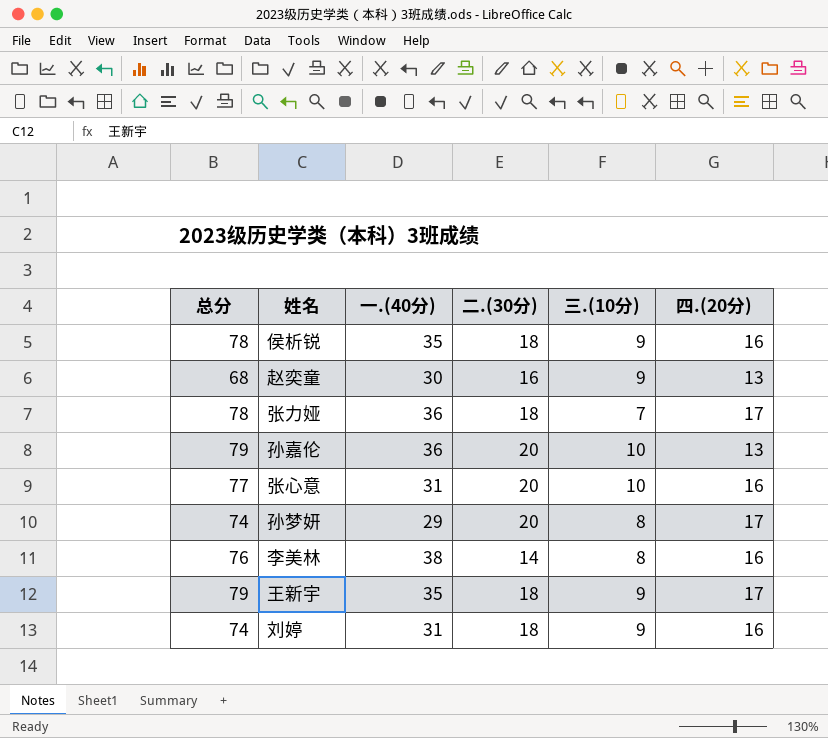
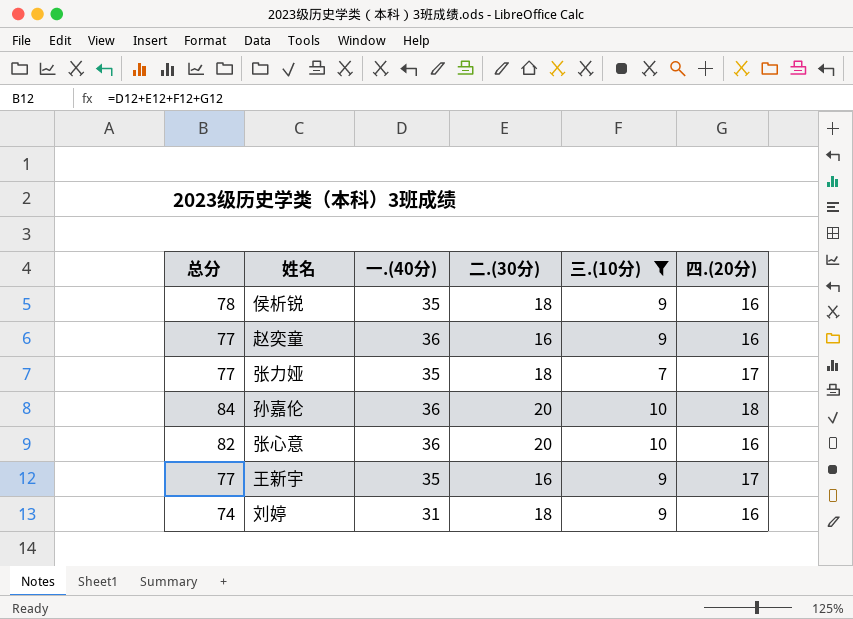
filter: none -> 三.(10分) != 8
赵奕童 | 总分: 68 -> 77
赵奕童 | 一.(40分): 30 -> 36
赵奕童 | 四.(20分): 13 -> 16
张力娅 | 总分: 78 -> 77
张力娅 | 一.(40分): 36 -> 35
孙嘉伦 | 总分: 79 -> 84
孙嘉伦 | 四.(20分): 13 -> 18
张心意 | 总分: 77 -> 82
张心意 | 一.(40分): 31 -> 36
王新宇 | 总分: 79 -> 77
王新宇 | 二.(30分): 18 -> 16

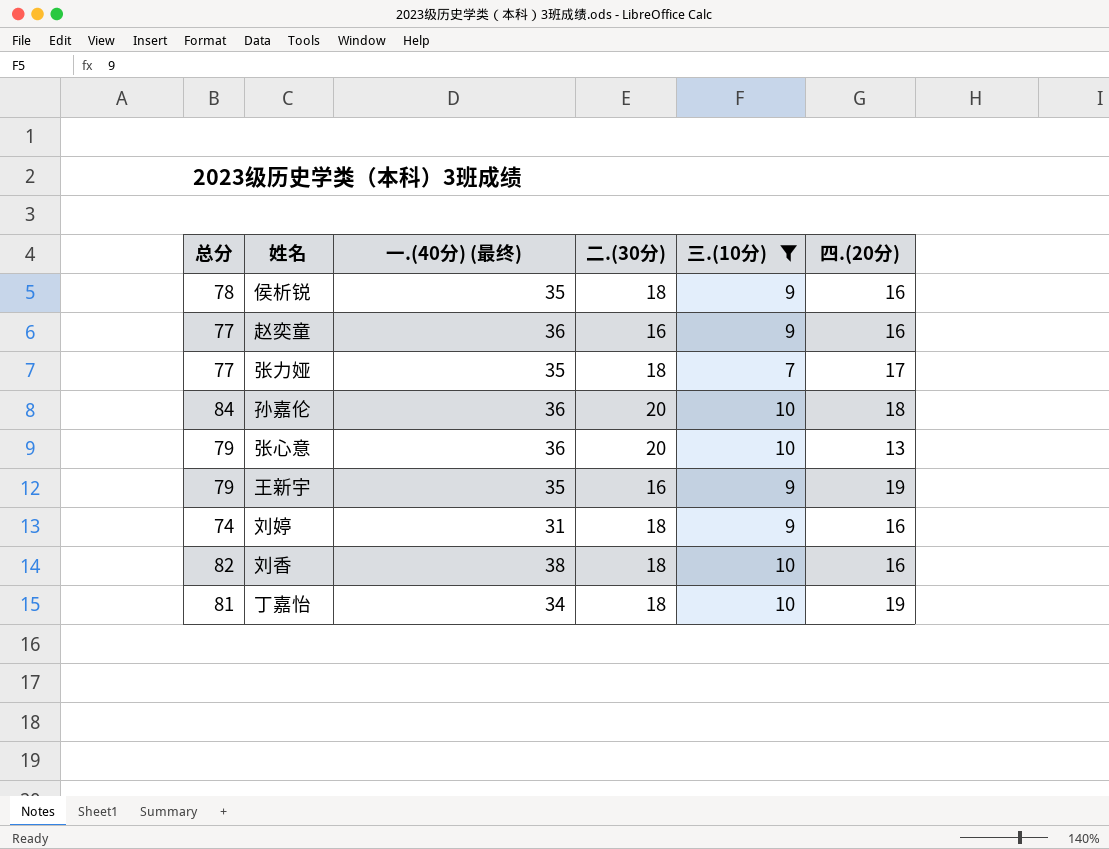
column name: 一.(40分) -> 一.(40分) (最终)
张心意 | 总分: 82 -> 79
张心意 | 四.(20分): 16 -> 13
王新宇 | 总分: 77 -> 79
王新宇 | 四.(20分): 17 -> 19
row 刘香: none -> 82 | 38 | 18 | 10 | 16
row 丁嘉怡: none -> 81 | 34 | 18 | 10 | 19

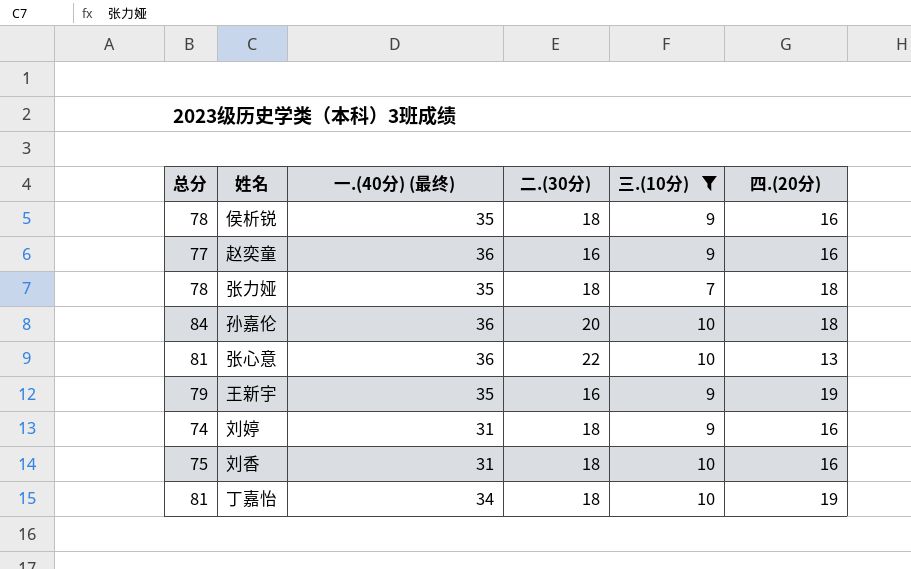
张力娅 | 总分: 77 -> 78
张力娅 | 四.(20分): 17 -> 18
张心意 | 总分: 79 -> 81
张心意 | 二.(30分): 20 -> 22
刘香 | 总分: 82 -> 75
刘香 | 一.(40分) (最终): 38 -> 31

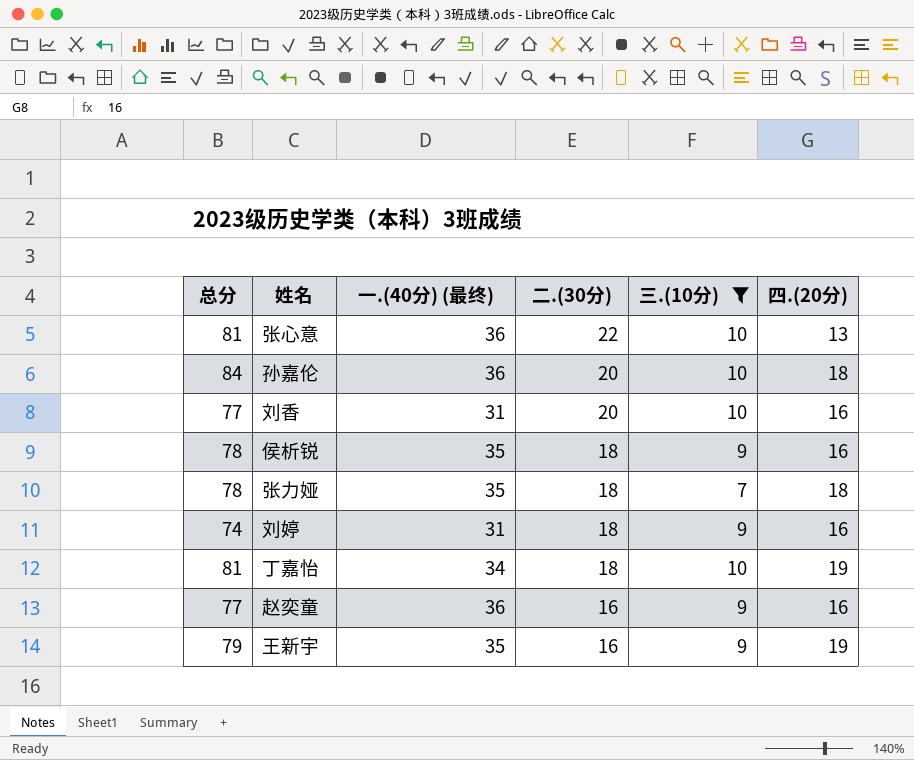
row order: none -> 二.(30分) descending
刘香 | 总分: 75 -> 77
刘香 | 二.(30分): 18 -> 20

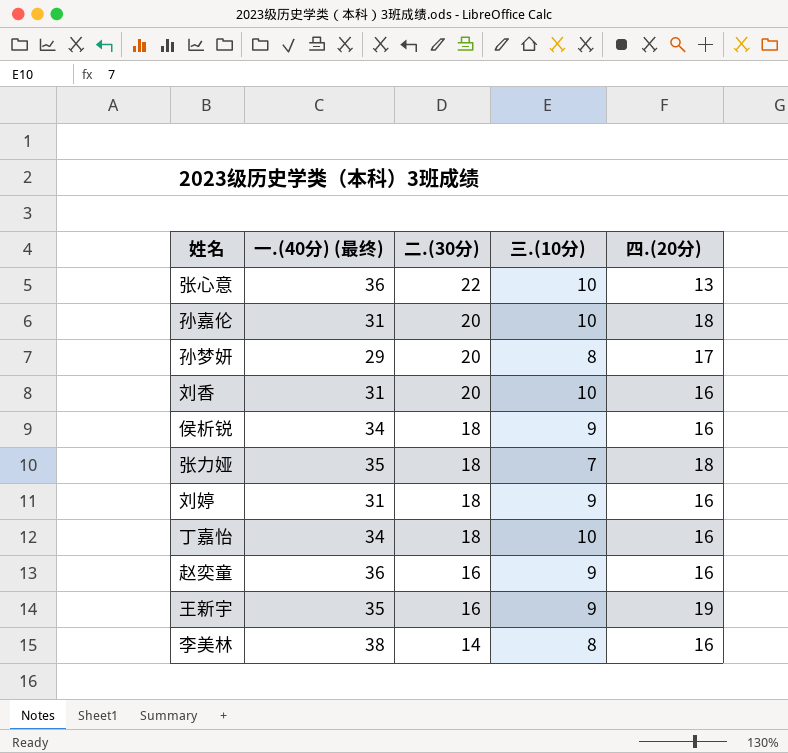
filter: 三.(10分) != 8 -> none
column 总分 | formula: [一.(40分) (最终)] + [二.(30分)] + [三.(10分)] + [四.(20分)] -> none
孙嘉伦 | 一.(40分) (最终): 36 -> 31
侯析锐 | 一.(40分) (最终): 35 -> 34
丁嘉怡 | 四.(20分): 19 -> 16

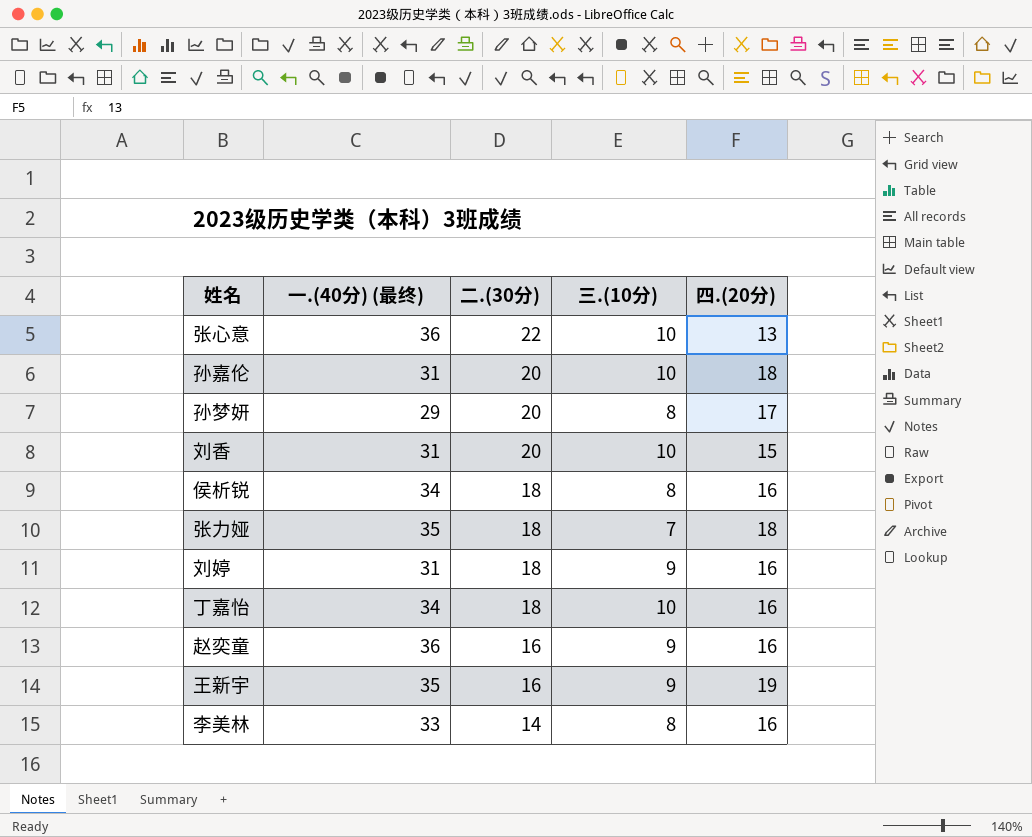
刘香 | 四.(20分): 16 -> 15
侯析锐 | 三.(10分): 9 -> 8
李美林 | 一.(40分) (最终): 38 -> 33

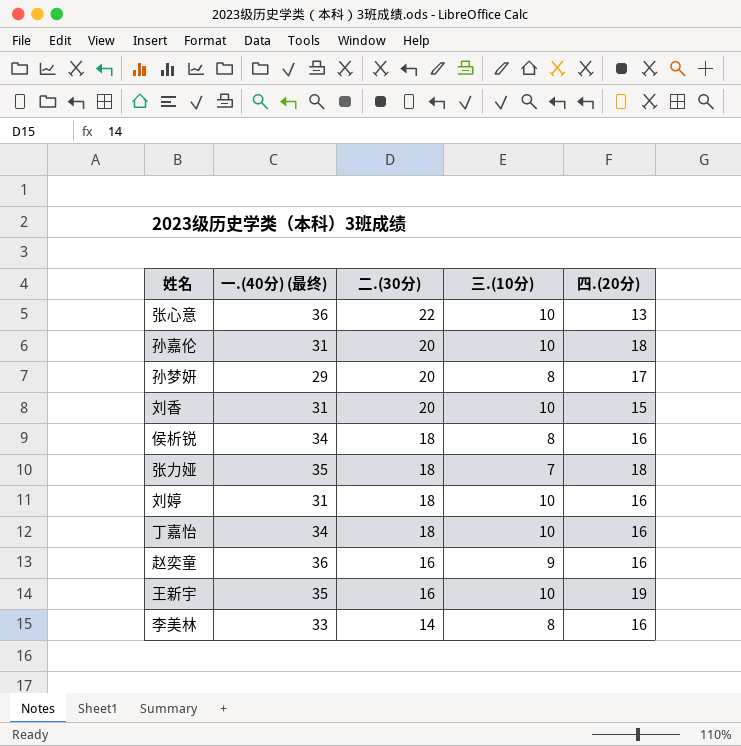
刘婷 | 三.(10分): 9 -> 10
王新宇 | 三.(10分): 9 -> 10

